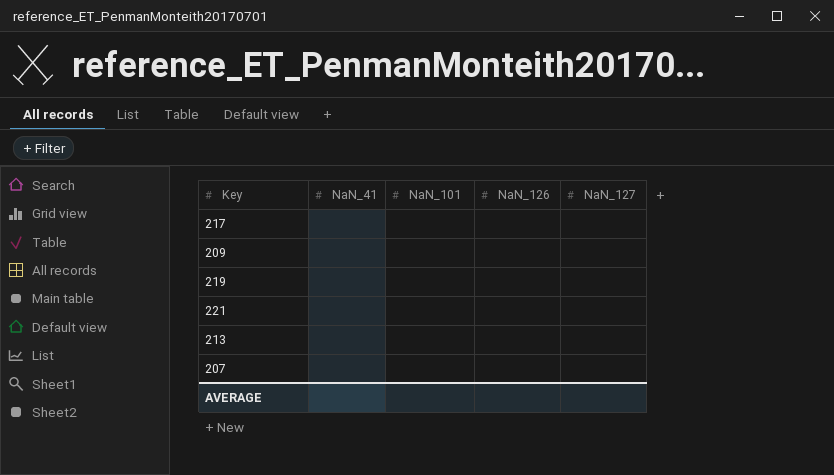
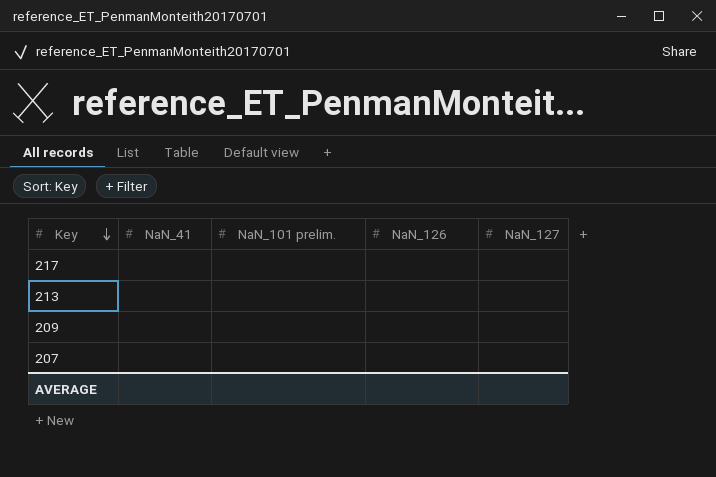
row order: none -> Key descending
column name: NaN_101 -> NaN_101 prelim.
row 219: none | none | none | none -> none
row 221: none | none | none | none -> none

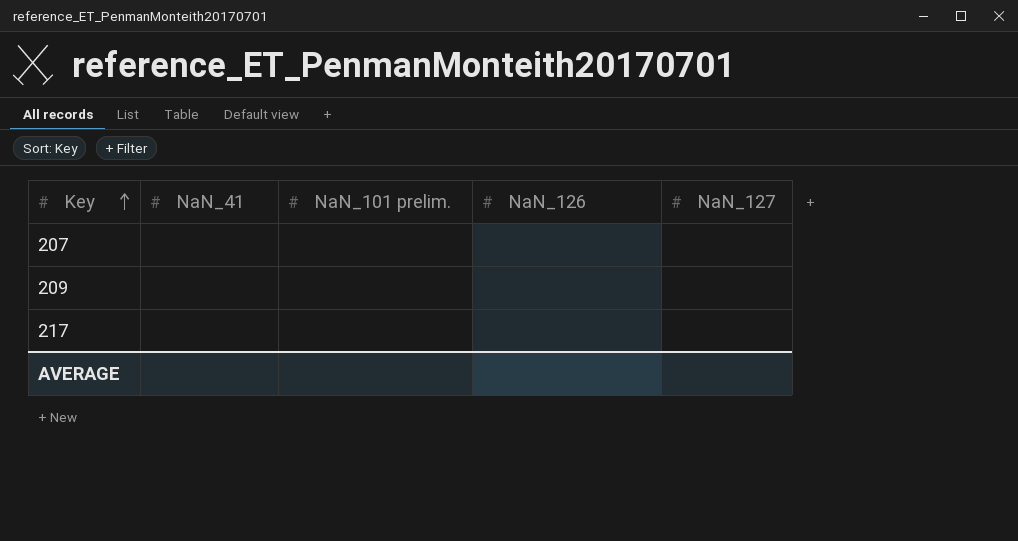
row order: Key descending -> Key ascending
row 213: none | none | none | none -> none

